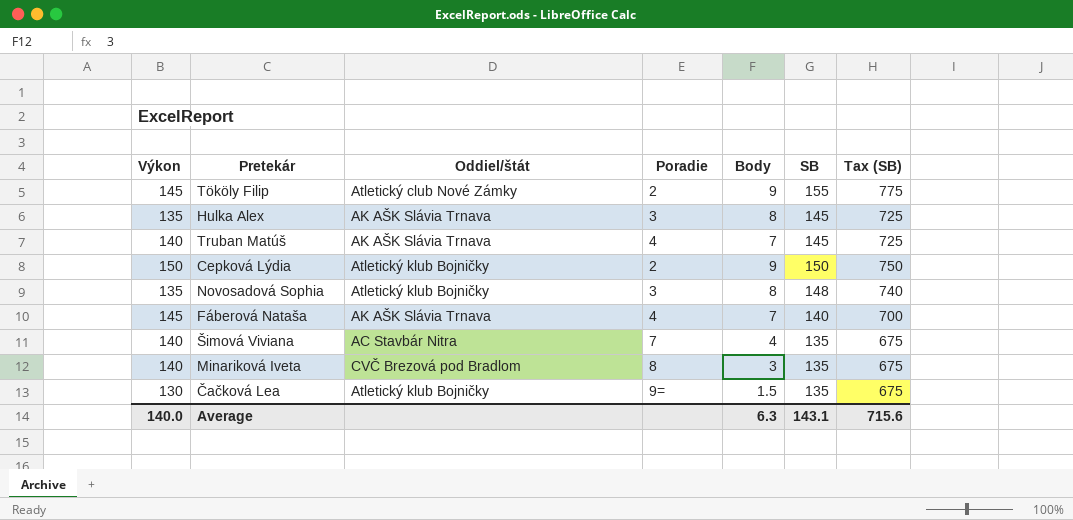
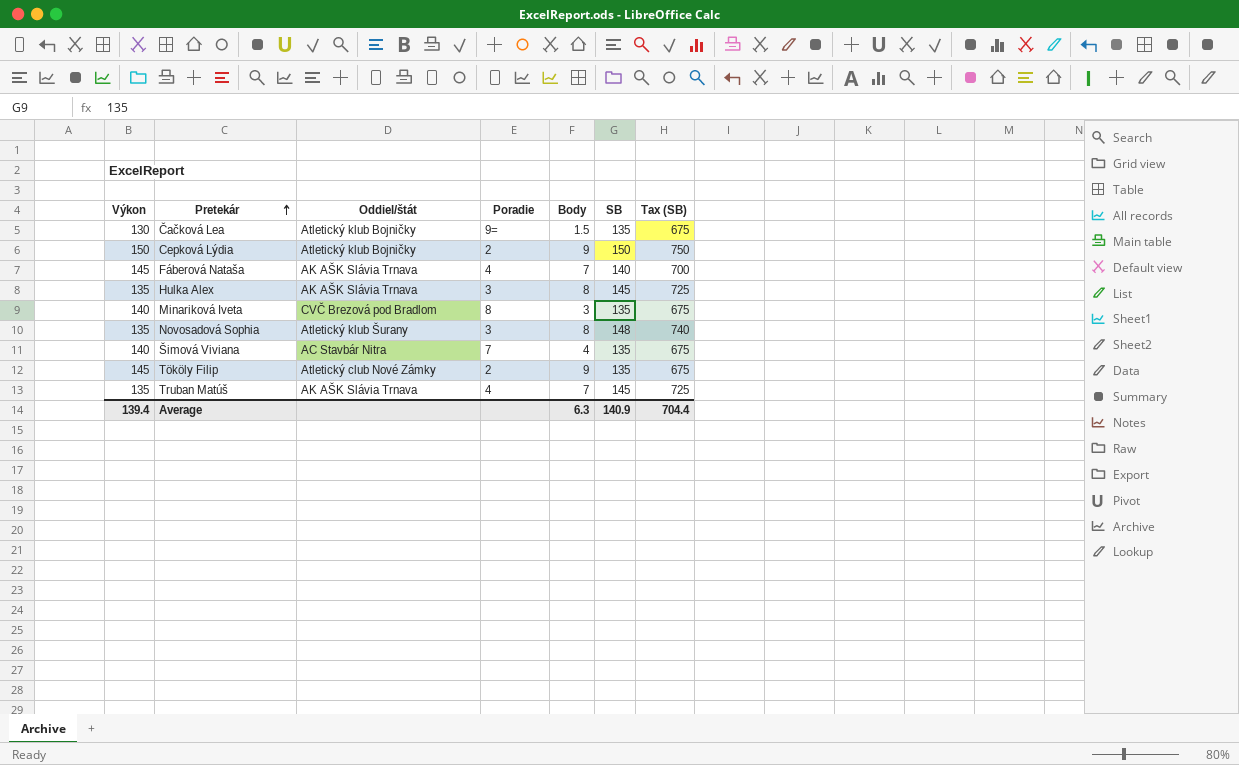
row order: none -> Pretekár ascending
Novosadová Sophia | Oddiel/štát: Atletický klub Bojničky -> Atletický klub Šurany
Tököly Filip | SB: 155 -> 135
Tököly Filip | Tax (SB): 775 -> 675
Truban Matúš | Výkon: 140 -> 135
Average | Výkon: 140.0 -> 139.4
Average | SB: 143.1 -> 140.9
Average | Tax (SB): 715.6 -> 704.4

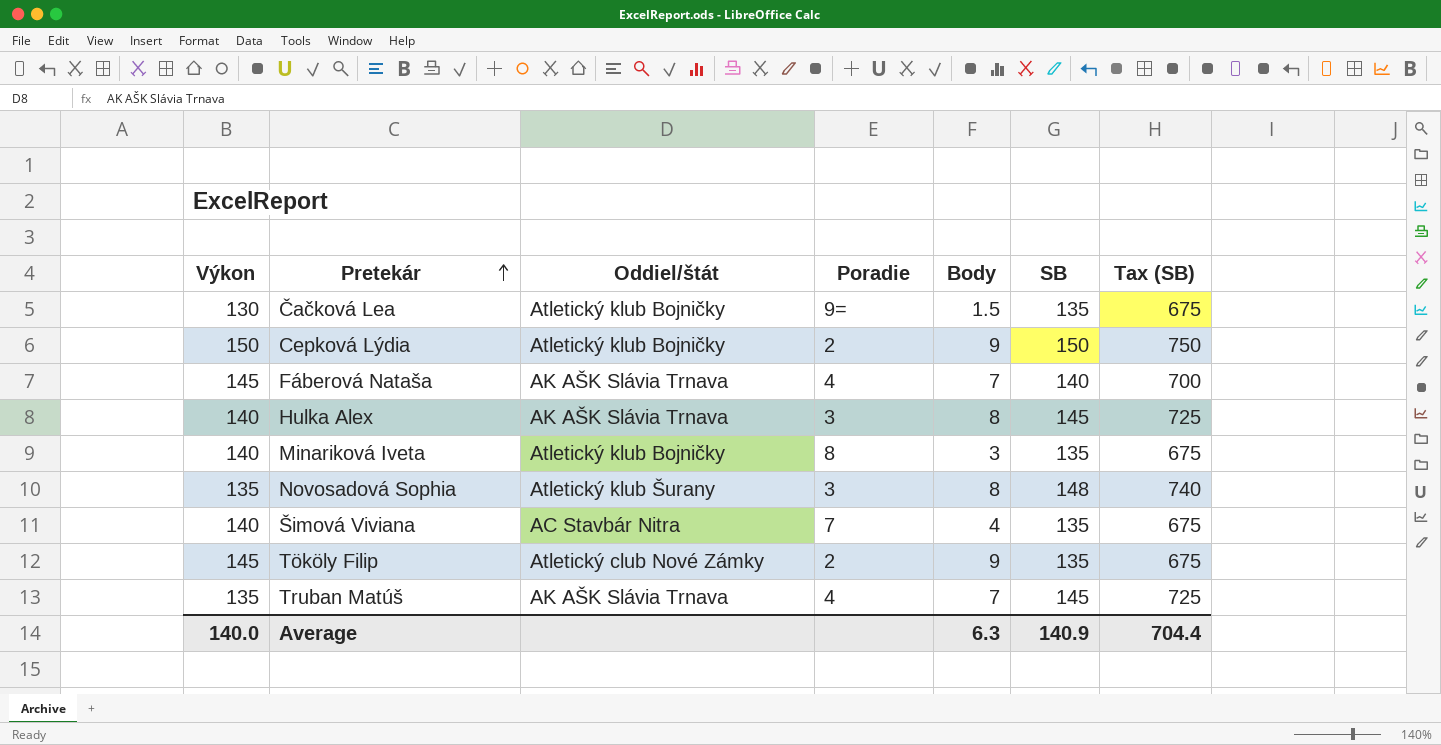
Hulka Alex | Výkon: 135 -> 140
Minariková Iveta | Oddiel/štát: CVČ Brezová pod Bradlom -> Atletický klub Bojničky
Average | Výkon: 139.4 -> 140.0

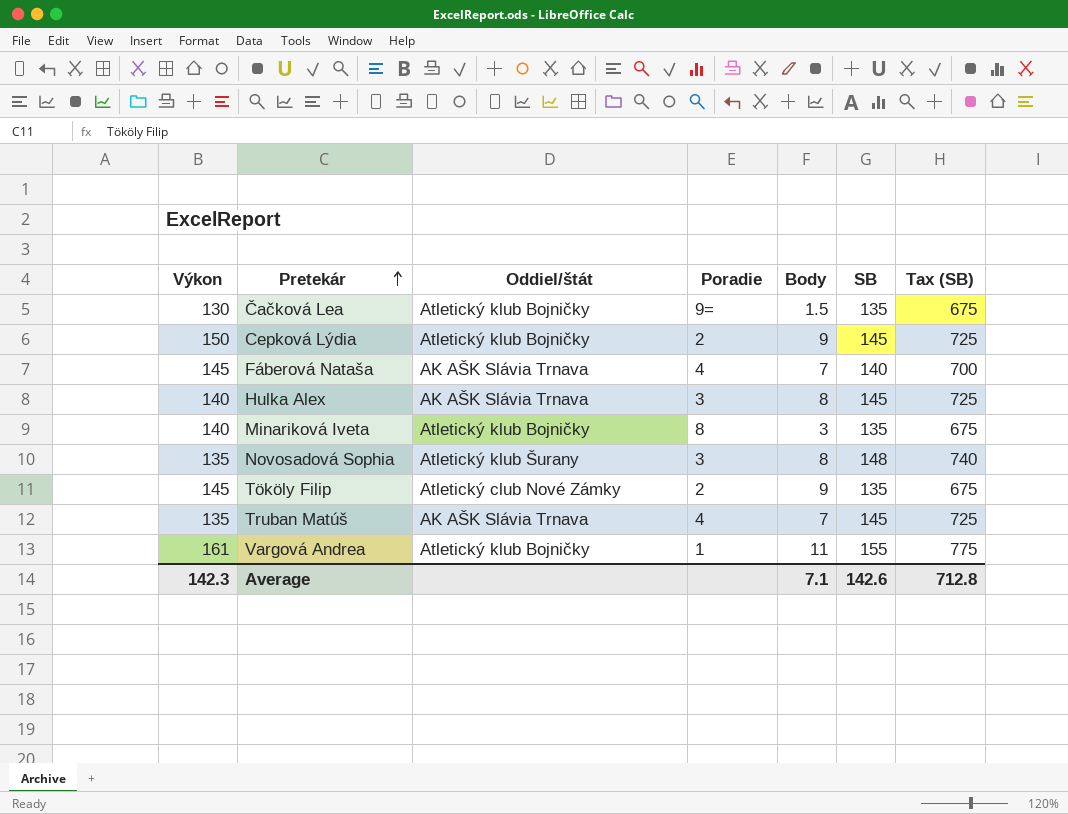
row Šimová Viviana: 140 | AC Stavbár Nitra | 7 | 4 | 135 | 675 -> none
Cepková Lýdia | SB: 150 -> 145
Cepková Lýdia | Tax (SB): 750 -> 725
row Vargová Andrea: none -> 161 | Atletický klub Bojničky | 1 | 11 | 155 | 775
Average | Výkon: 140.0 -> 142.3
Average | Body: 6.3 -> 7.1
Average | SB: 140.9 -> 142.6
Average | Tax (SB): 704.4 -> 712.8

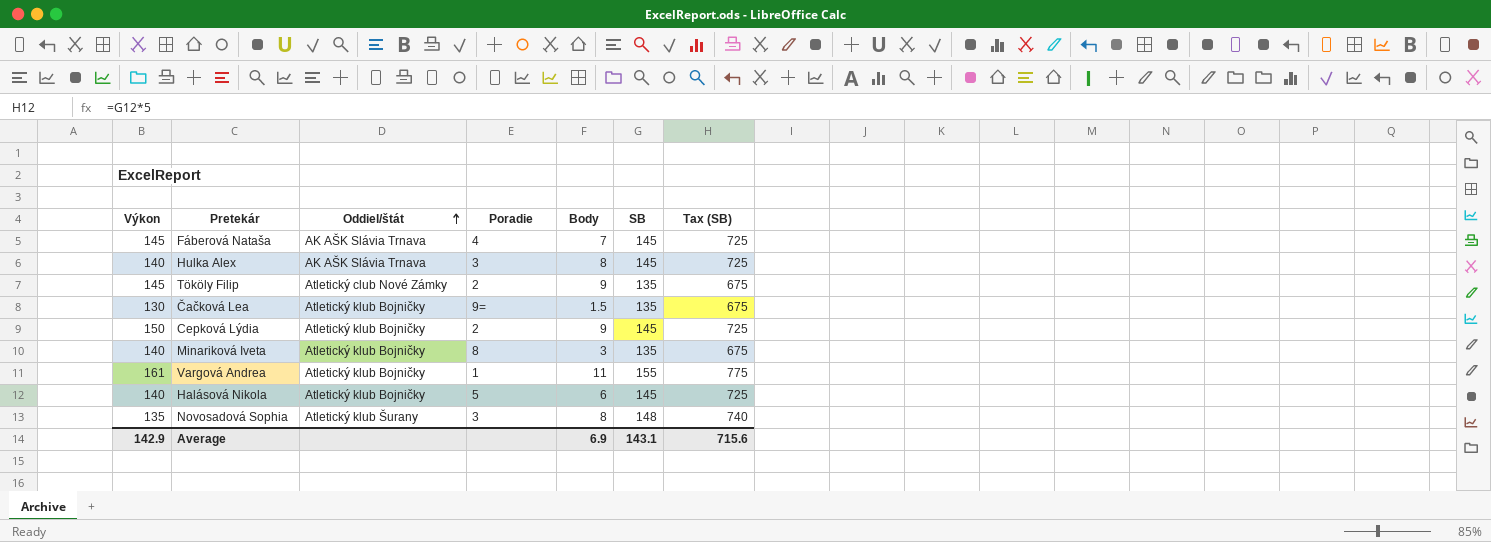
row order: Pretekár ascending -> Oddiel/štát ascending
row Truban Matúš: 135 | AK AŠK Slávia Trnava | 4 | 7 | 145 | 725 -> none
Fáberová Nataša | SB: 140 -> 145
Fáberová Nataša | Tax (SB): 700 -> 725
row Halásová Nikola: none -> 140 | Atletický klub Bojničky | 5 | 6 | 145 | 725
Average | Výkon: 142.3 -> 142.9
Average | Body: 7.1 -> 6.9
Average | SB: 142.6 -> 143.1
Average | Tax (SB): 712.8 -> 715.6

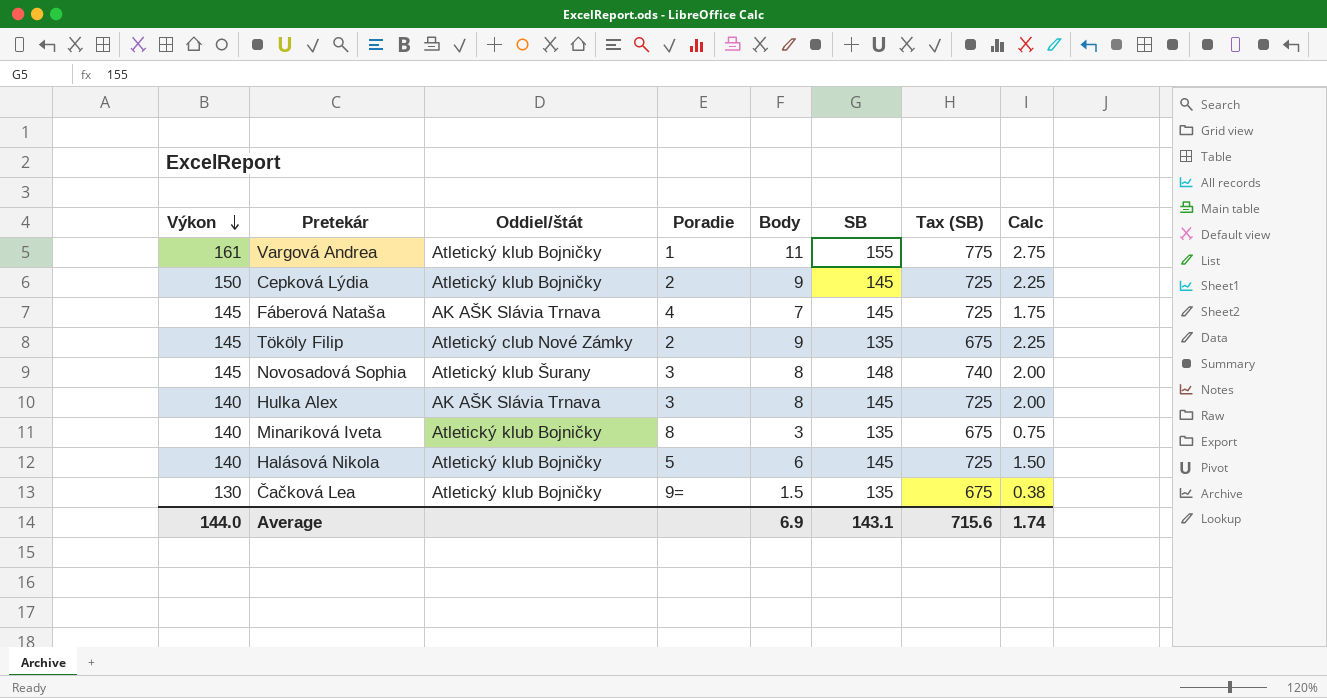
row order: Oddiel/štát ascending -> Výkon descending
column Calc | formula: none -> [Body] * 0.25
Novosadová Sophia | Výkon: 135 -> 145
Average | Výkon: 142.9 -> 144.0

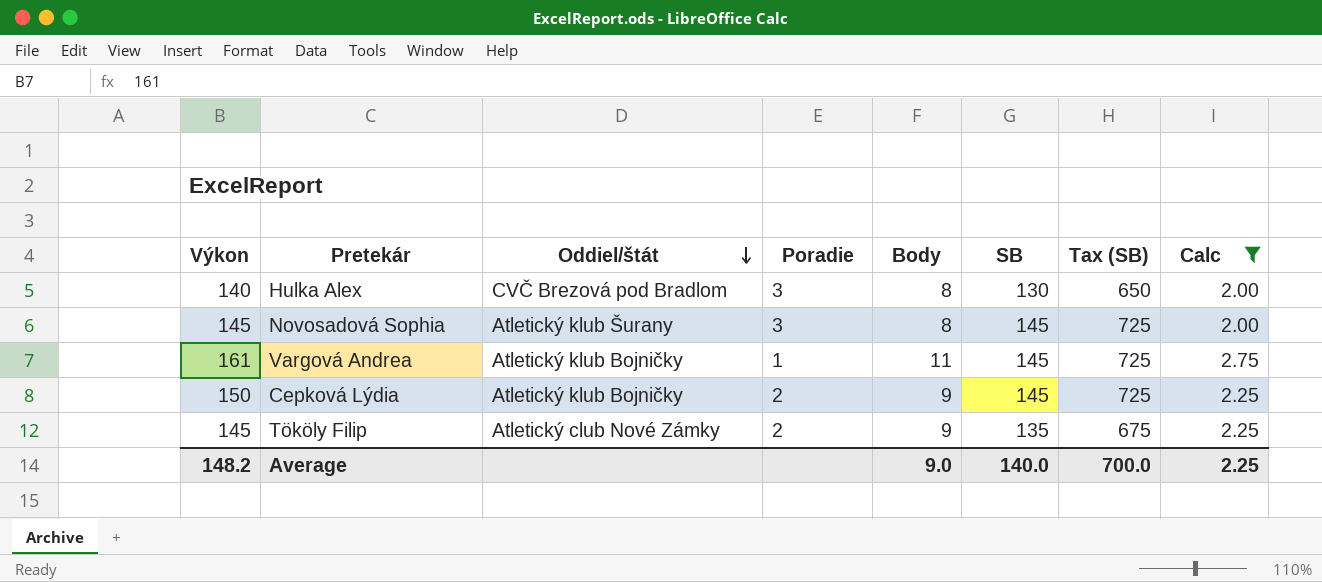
filter: none -> Calc >= 2.00
row order: Výkon descending -> Oddiel/štát descending
Hulka Alex | Oddiel/štát: AK AŠK Slávia Trnava -> CVČ Brezová pod Bradlom
Hulka Alex | SB: 145 -> 130
Hulka Alex | Tax (SB): 725 -> 650
Novosadová Sophia | SB: 148 -> 145
Novosadová Sophia | Tax (SB): 740 -> 725
Vargová Andrea | SB: 155 -> 145
Vargová Andrea | Tax (SB): 775 -> 725
Average | Výkon: 144.0 -> 148.2
Average | Body: 6.9 -> 9.0
Average | SB: 143.1 -> 140.0
Average | Tax (SB): 715.6 -> 700.0
Average | Calc: 1.74 -> 2.25

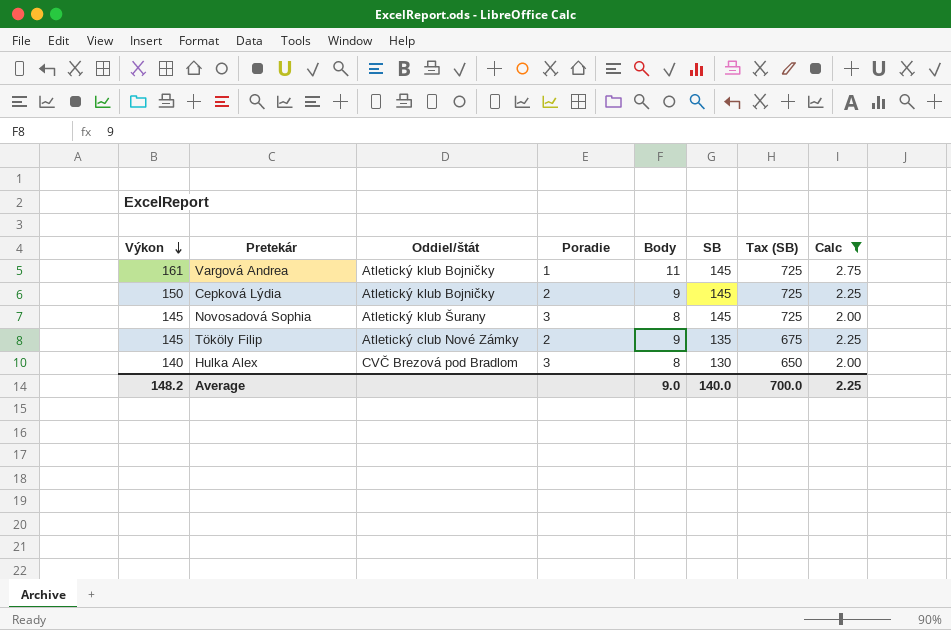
row order: Oddiel/štát descending -> Výkon descending

